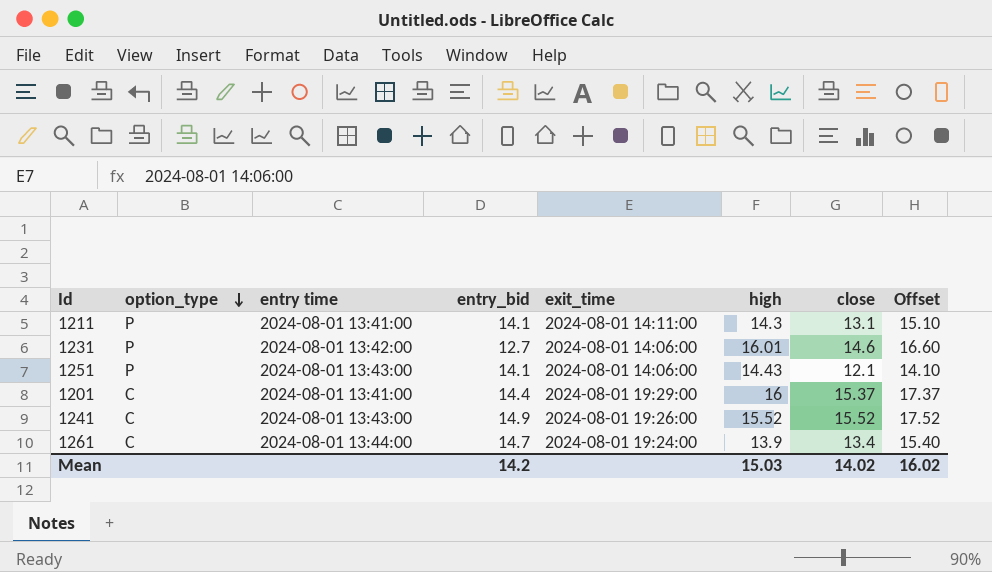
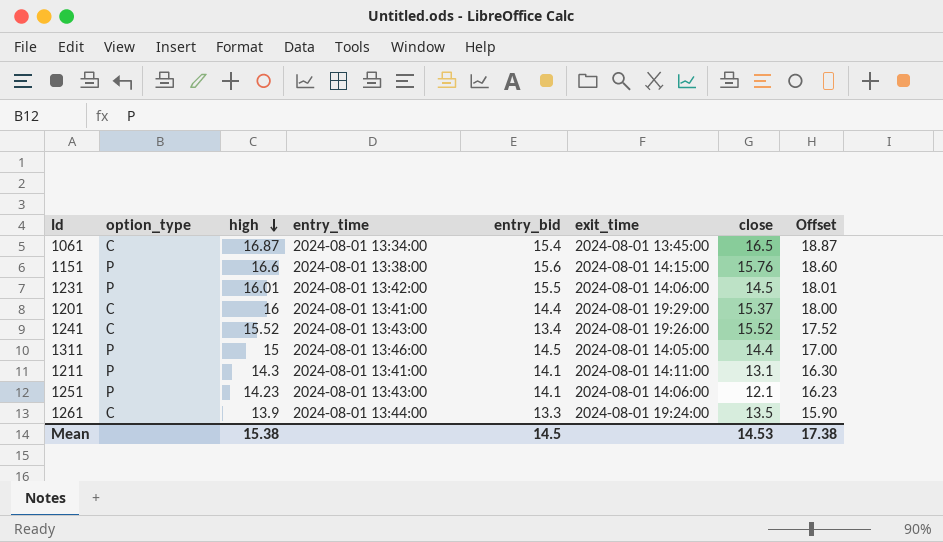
row order: option_type descending -> high descending
column high | position: 6 -> 3
column name: entry time -> entry_time
column Offset | formula: [close] + 2 -> [high] + 2
row 1061: none -> C | 16.87 | 2024-08-01 13:34:00 | 15.4 | 2024-08-01 13:45:00 | 16.5 | 18.87
row 1151: none -> P | 16.6 | 2024-08-01 13:38:00 | 15.6 | 2024-08-01 14:15:00 | 15.76 | 18.60
1231 | entry_bid: 12.7 -> 15.5
1231 | close: 14.6 -> 14.5
1241 | entry_bid: 14.9 -> 13.4
row 1311: none -> P | 15 | 2024-08-01 13:46:00 | 14.5 | 2024-08-01 14:05:00 | 14.4 | 17.00
1251 | high: 14.43 -> 14.23
1261 | entry_bid: 14.7 -> 13.3
1261 | close: 13.4 -> 13.5
Mean | high: 15.03 -> 15.38
Mean | entry_bid: 14.2 -> 14.5
Mean | close: 14.02 -> 14.53
Mean | Offset: 16.02 -> 17.38

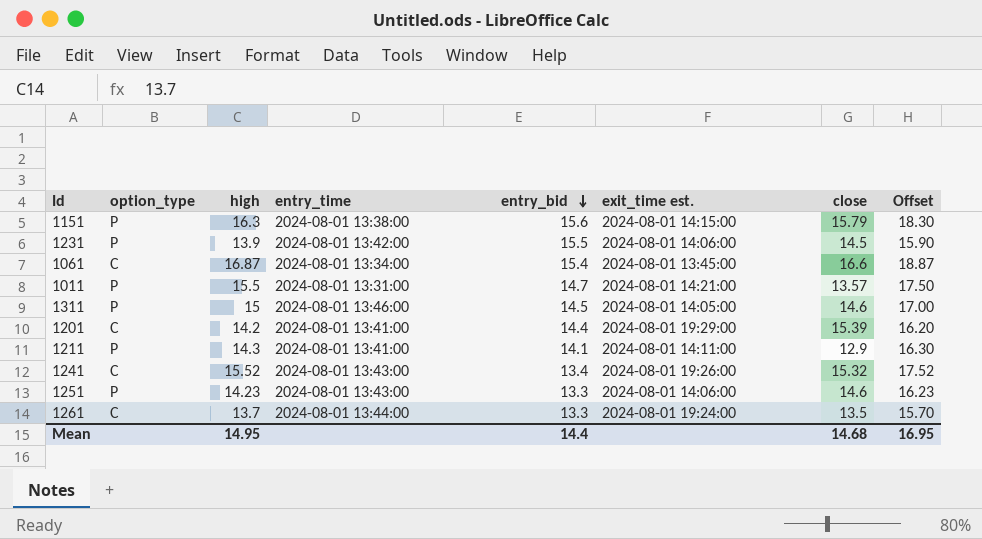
row order: high descending -> entry_bid descending
column name: exit_time -> exit_time est.
1151 | high: 16.6 -> 16.3
1151 | close: 15.76 -> 15.79
1151 | Offset: 18.60 -> 18.30
1231 | high: 16.01 -> 13.9
1231 | Offset: 18.01 -> 15.90
1061 | close: 16.5 -> 16.6
row 1011: none -> P | 15.5 | 2024-08-01 13:31:00 | 14.7 | 2024-08-01 14:21:00 | 13.57 | 17.50
1311 | close: 14.4 -> 14.6
1201 | high: 16 -> 14.2
1201 | close: 15.37 -> 15.39
1201 | Offset: 18.00 -> 16.20
1211 | close: 13.1 -> 12.9
1241 | close: 15.52 -> 15.32
1251 | entry_bid: 14.1 -> 13.3
1251 | close: 12.1 -> 14.6
1261 | high: 13.9 -> 13.7
1261 | Offset: 15.90 -> 15.70
Mean | high: 15.38 -> 14.95
Mean | entry_bid: 14.5 -> 14.4
Mean | close: 14.53 -> 14.68
Mean | Offset: 17.38 -> 16.95

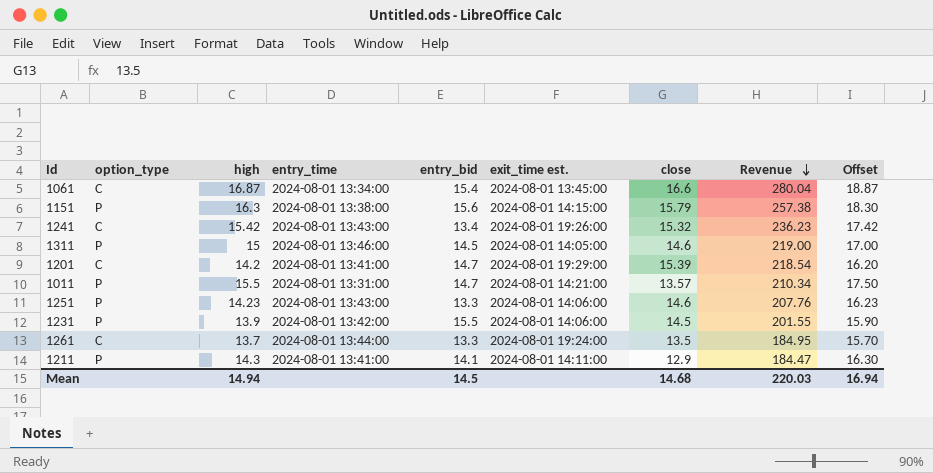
row order: entry_bid descending -> Revenue descending
column Revenue | formula: none -> [high] * [close]
1241 | high: 15.52 -> 15.42
1241 | Offset: 17.52 -> 17.42
1201 | entry_bid: 14.4 -> 14.7
Mean | high: 14.95 -> 14.94
Mean | entry_bid: 14.4 -> 14.5
Mean | Offset: 16.95 -> 16.94

